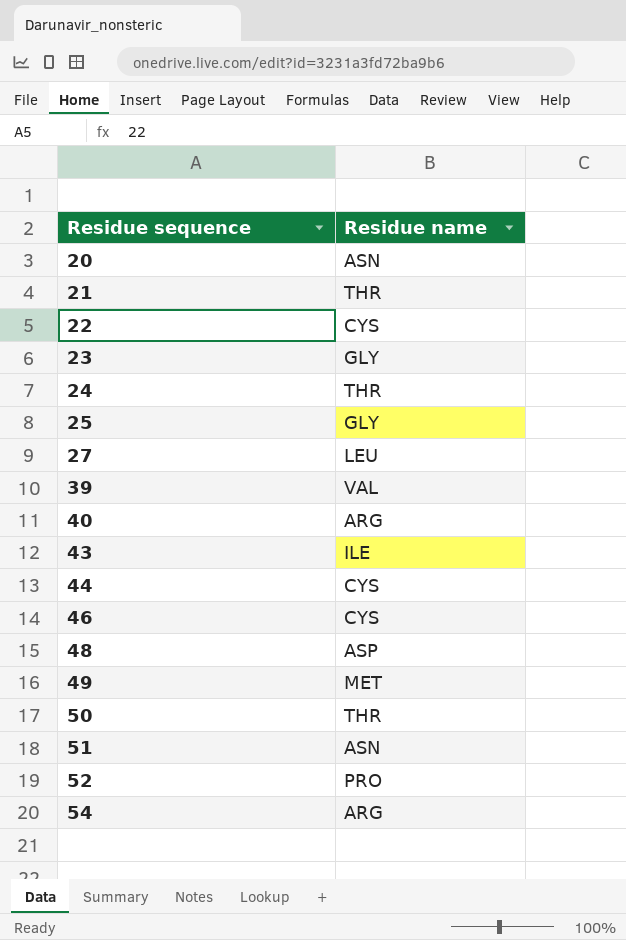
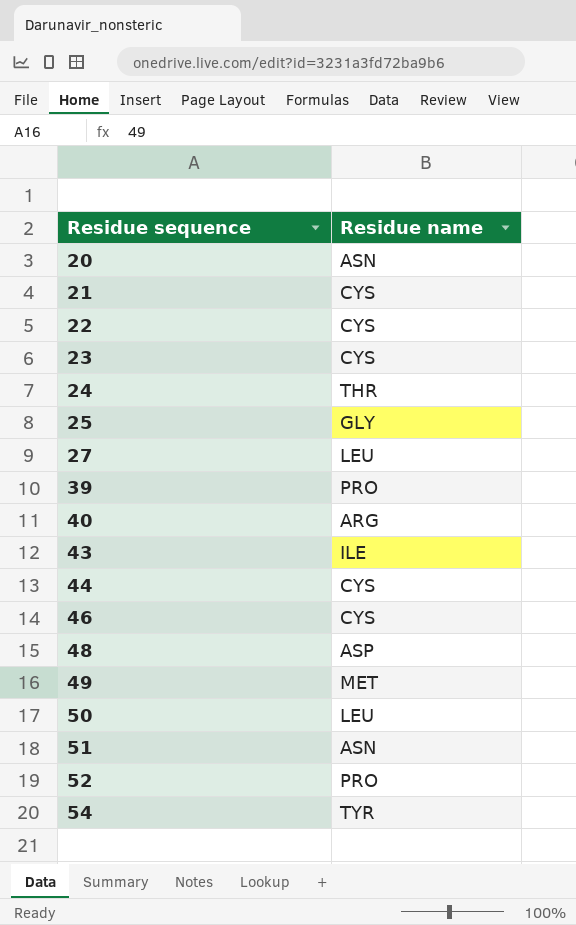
21 | Residue name: THR -> CYS
23 | Residue name: GLY -> CYS
39 | Residue name: VAL -> PRO
50 | Residue name: THR -> LEU
54 | Residue name: ARG -> TYR

